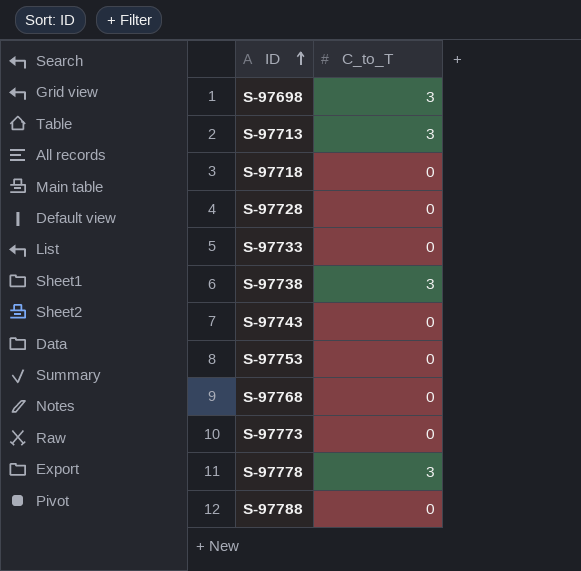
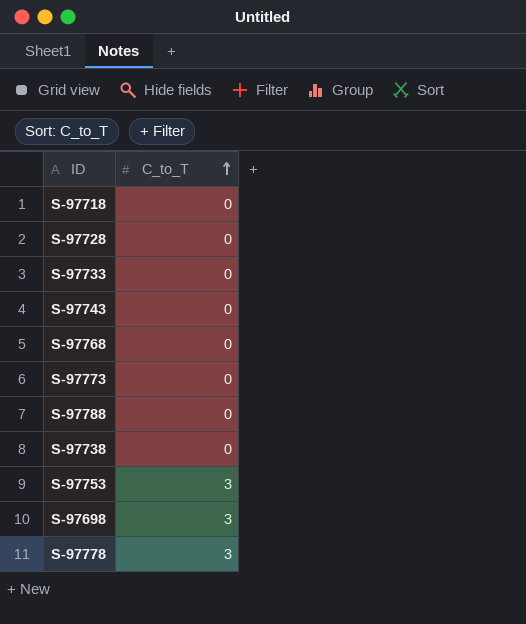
row order: ID ascending -> C_to_T ascending
row S-97713: 3 -> none
S-97738 | C_to_T: 3 -> 0
S-97753 | C_to_T: 0 -> 3

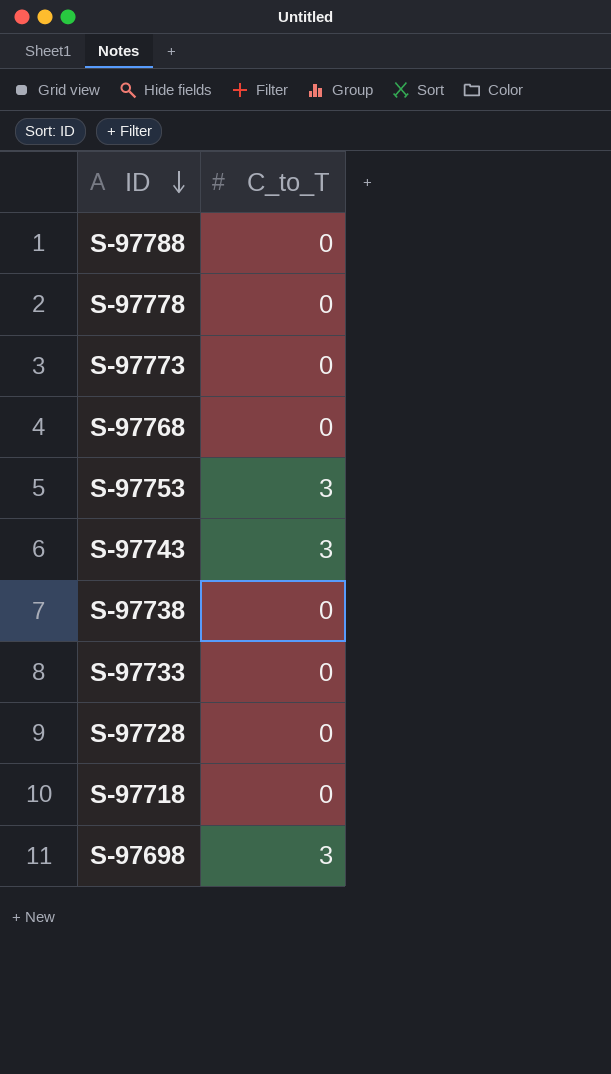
row order: C_to_T ascending -> ID descending
S-97778 | C_to_T: 3 -> 0
S-97743 | C_to_T: 0 -> 3

